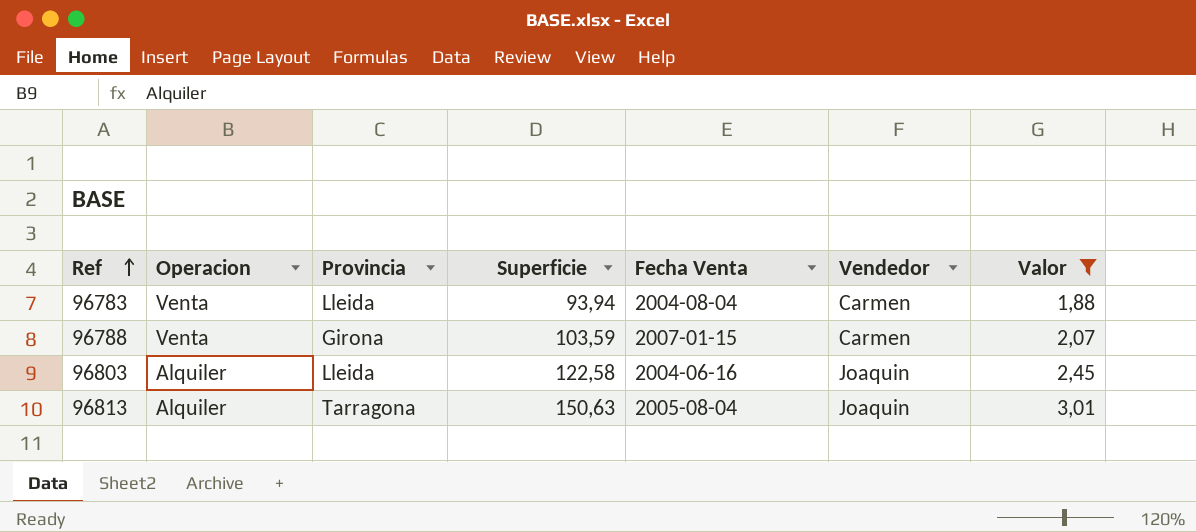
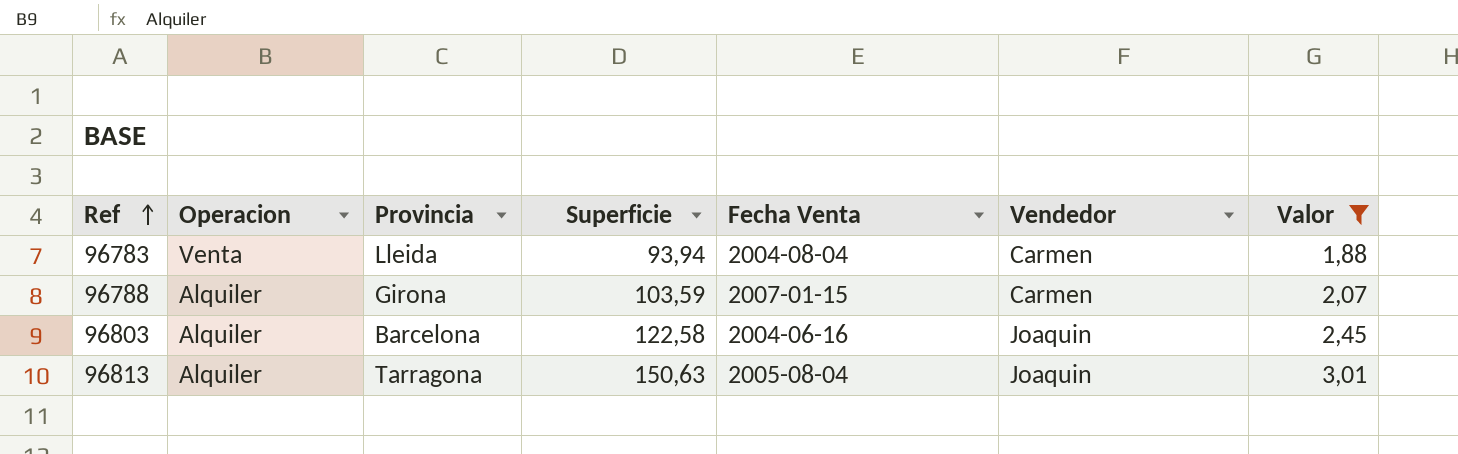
96788 | Operacion: Venta -> Alquiler
96803 | Provincia: Lleida -> Barcelona

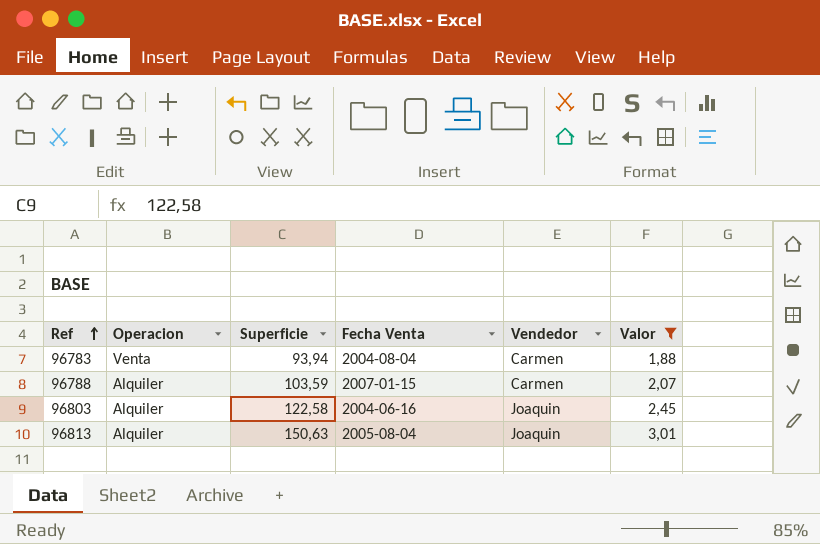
column Provincia | position: 3 -> none

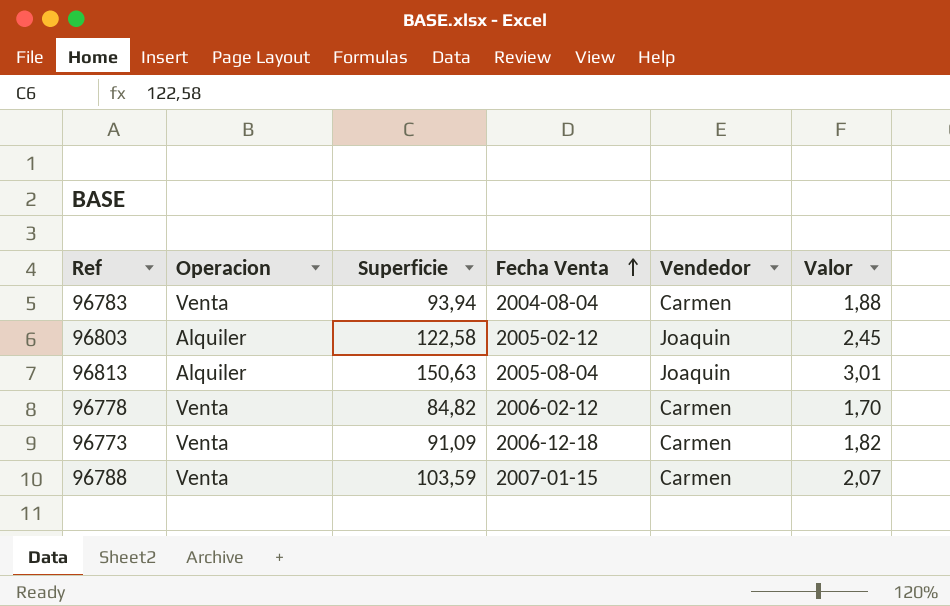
filter: Valor >= 1,88 -> none
row order: Ref ascending -> Fecha Venta ascending
96803 | Fecha Venta: 2004-06-16 -> 2005-02-12
96788 | Operacion: Alquiler -> Venta

